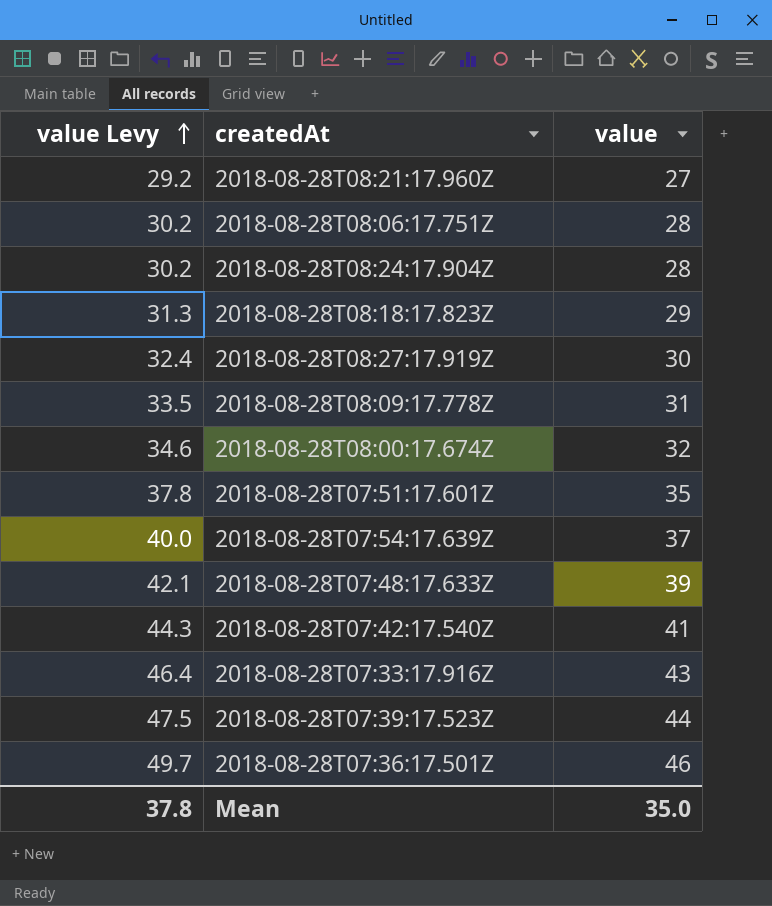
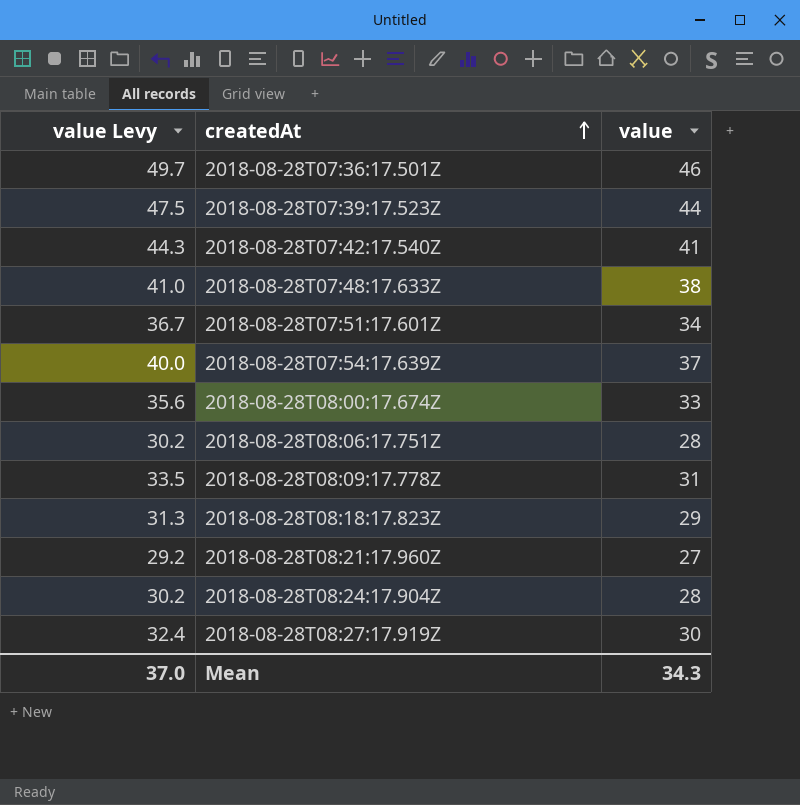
row order: value Levy ascending -> createdAt ascending
row 2018-08-28T07:33:17.916Z: 46.4 | 43 -> none
2018-08-28T07:48:17.633Z | value Levy: 42.1 -> 41.0
2018-08-28T07:48:17.633Z | value: 39 -> 38
2018-08-28T07:51:17.601Z | value Levy: 37.8 -> 36.7
2018-08-28T07:51:17.601Z | value: 35 -> 34
2018-08-28T08:00:17.674Z | value Levy: 34.6 -> 35.6
2018-08-28T08:00:17.674Z | value: 32 -> 33
Mean | value Levy: 37.8 -> 37.0
Mean | value: 35.0 -> 34.3

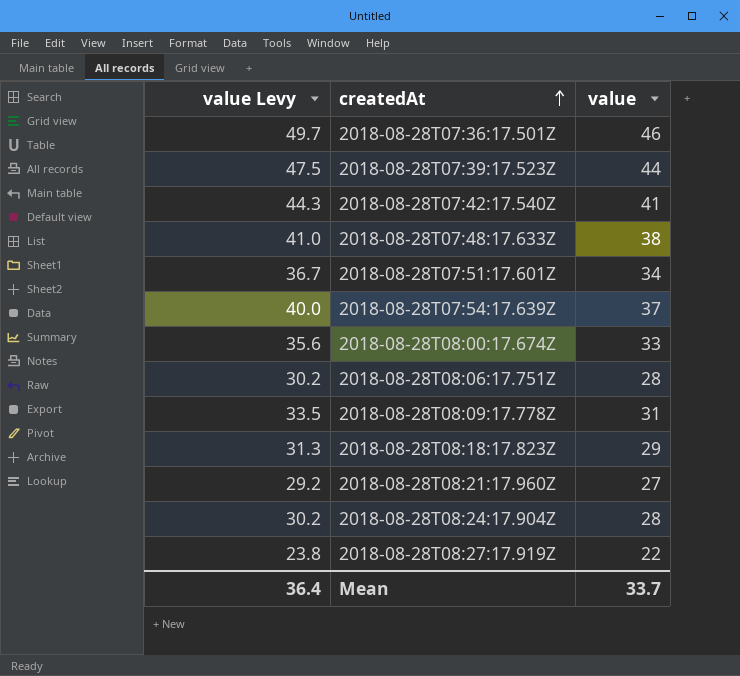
2018-08-28T08:27:17.919Z | value Levy: 32.4 -> 23.8
2018-08-28T08:27:17.919Z | value: 30 -> 22
Mean | value Levy: 37.0 -> 36.4
Mean | value: 34.3 -> 33.7

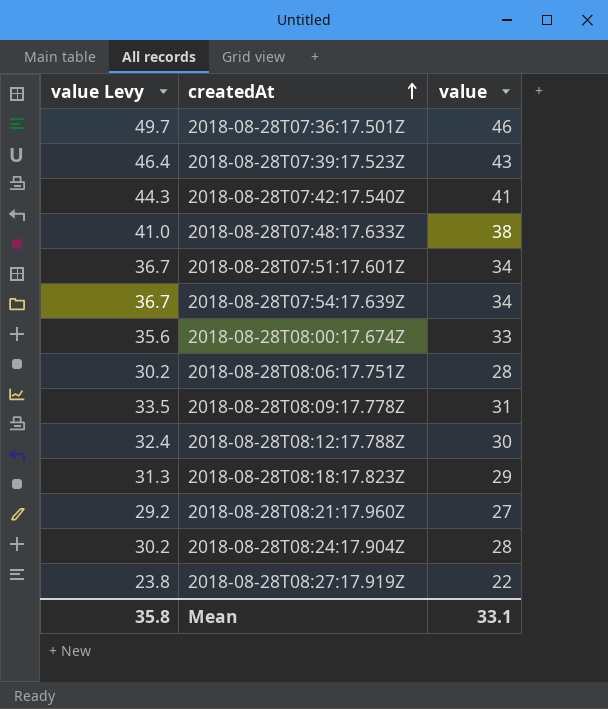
2018-08-28T07:39:17.523Z | value Levy: 47.5 -> 46.4
2018-08-28T07:39:17.523Z | value: 44 -> 43
2018-08-28T07:54:17.639Z | value Levy: 40.0 -> 36.7
2018-08-28T07:54:17.639Z | value: 37 -> 34
row 2018-08-28T08:12:17.788Z: none -> 32.4 | 30
Mean | value Levy: 36.4 -> 35.8
Mean | value: 33.7 -> 33.1

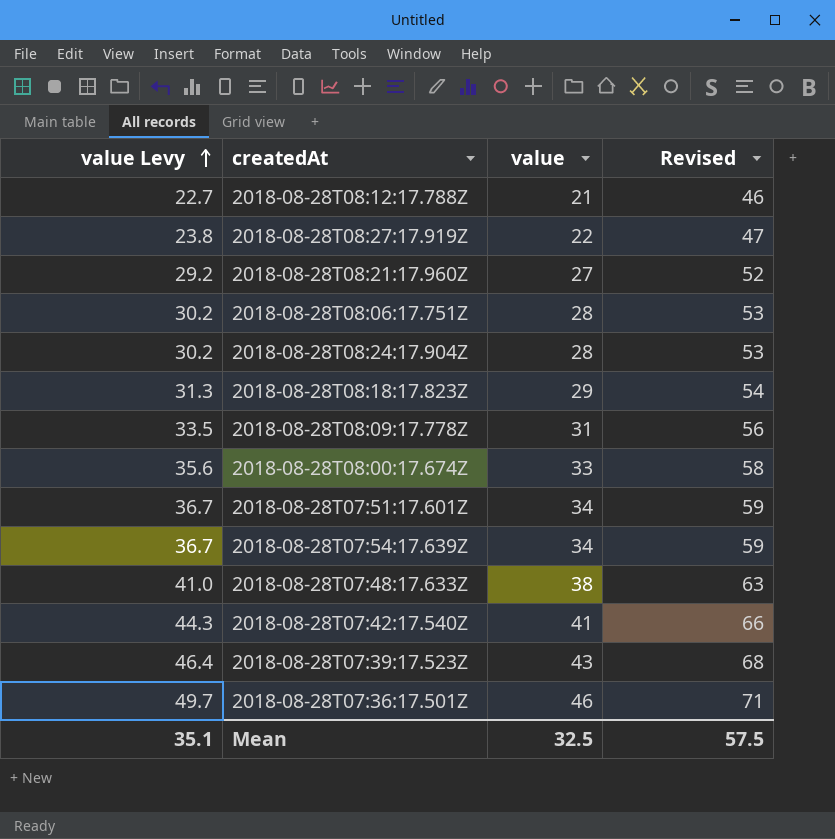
row order: createdAt ascending -> value Levy ascending
column Revised | formula: none -> [value] + 25
2018-08-28T08:12:17.788Z | value Levy: 32.4 -> 22.7
2018-08-28T08:12:17.788Z | value: 30 -> 21
Mean | value Levy: 35.8 -> 35.1
Mean | value: 33.1 -> 32.5

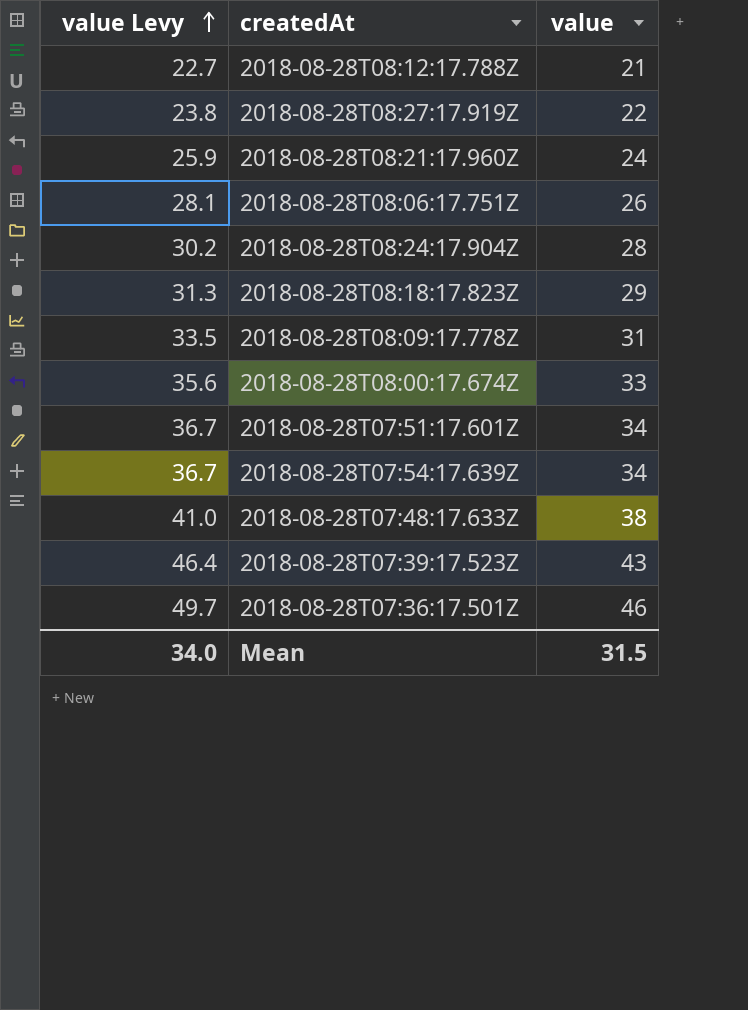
column Revised | formula: [value] + 25 -> none
row 2018-08-28T07:42:17.540Z: 44.3 | 41 | 66 -> none
2018-08-28T08:21:17.960Z | value Levy: 29.2 -> 25.9
2018-08-28T08:21:17.960Z | value: 27 -> 24
2018-08-28T08:06:17.751Z | value Levy: 30.2 -> 28.1
2018-08-28T08:06:17.751Z | value: 28 -> 26
Mean | value Levy: 35.1 -> 34.0
Mean | value: 32.5 -> 31.5

